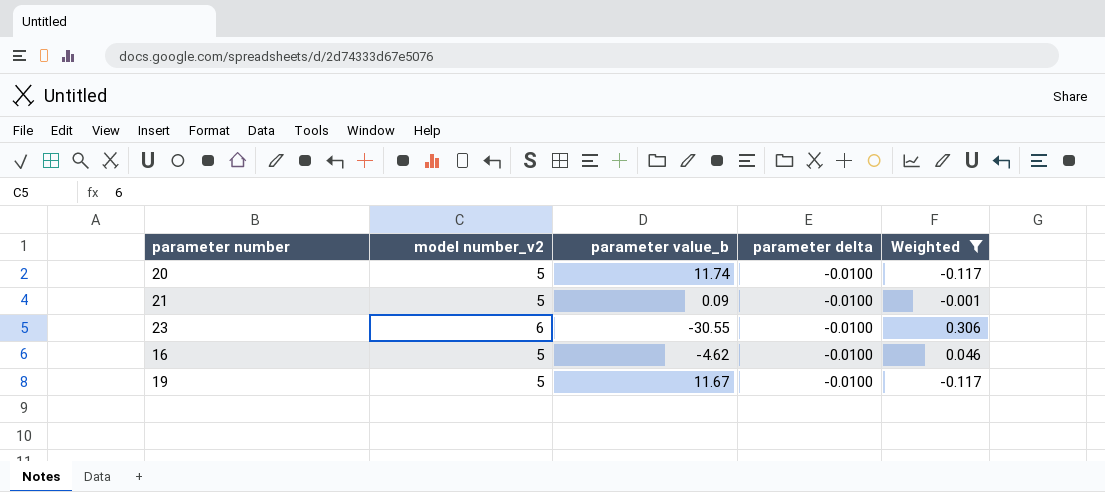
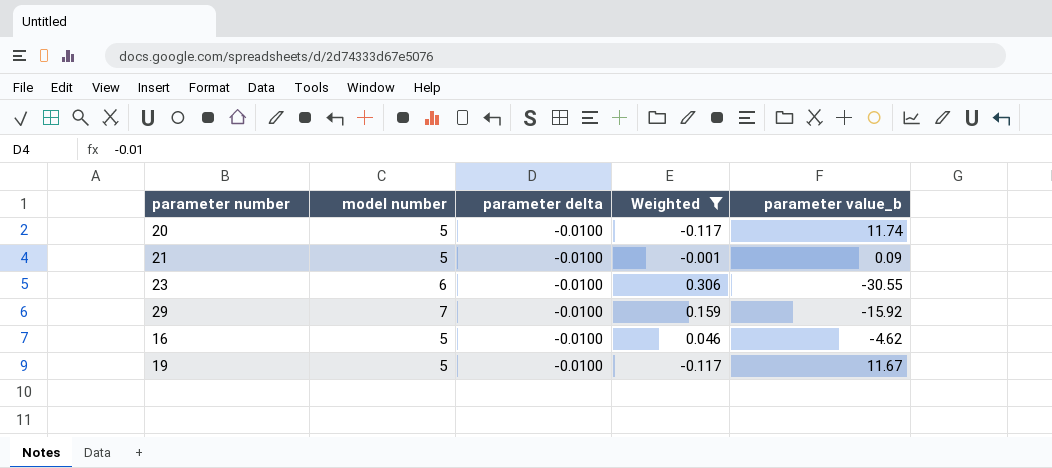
column name: model number_v2 -> model number
column parameter value_b | position: 3 -> 5
row 29: none -> 7 | -0.0100 | 0.159 | -15.92

